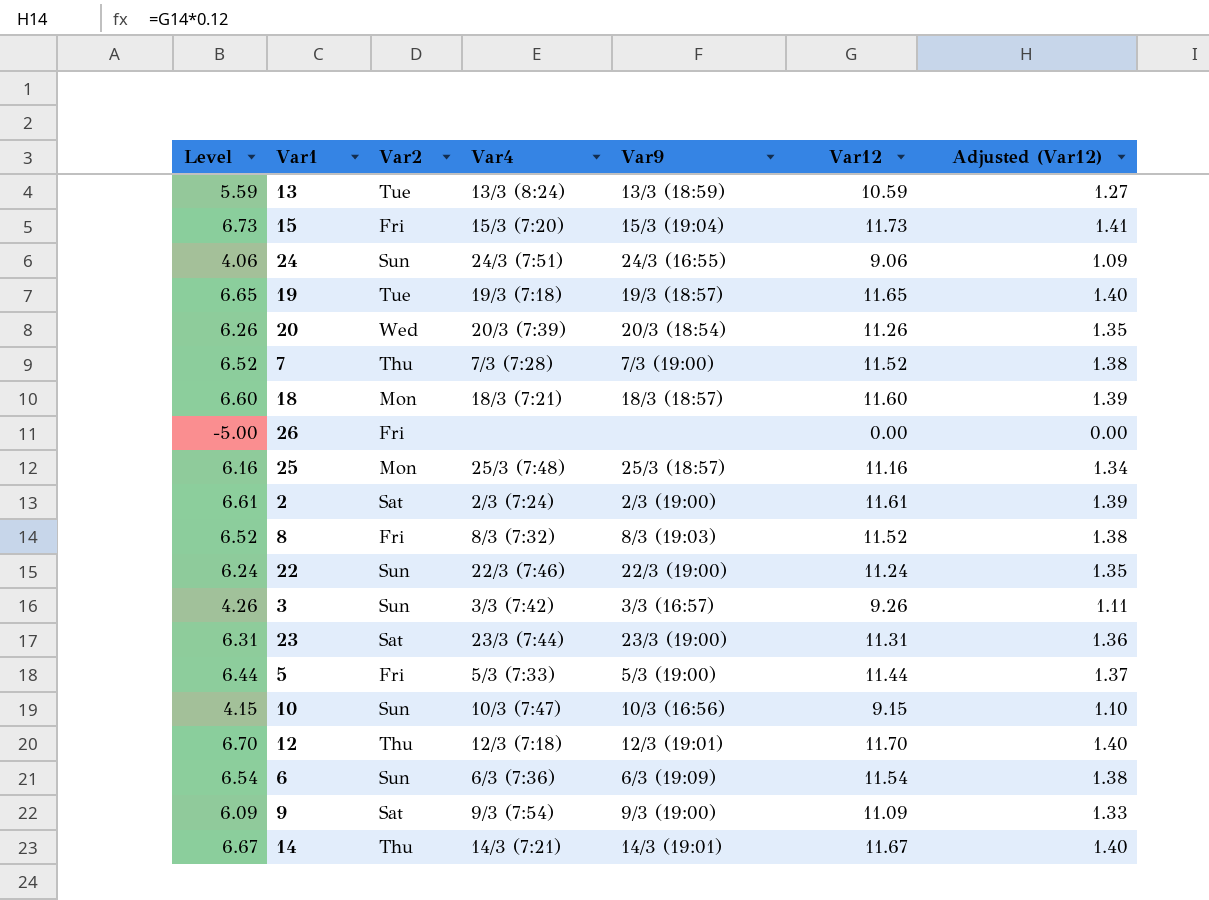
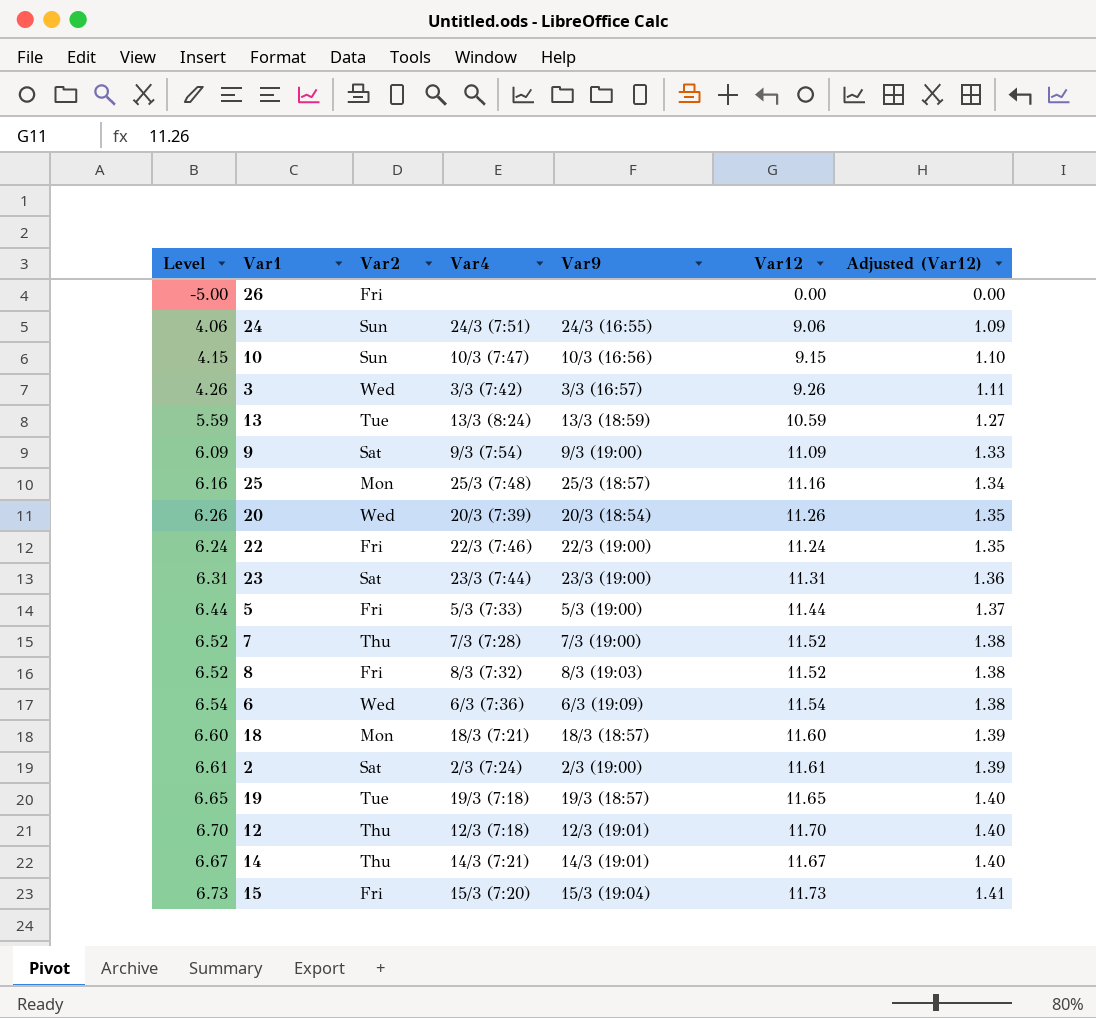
row order: none -> Adjusted (Var12) ascending
3 | Var2: Sun -> Wed
22 | Var2: Sun -> Fri
6 | Var2: Sun -> Wed

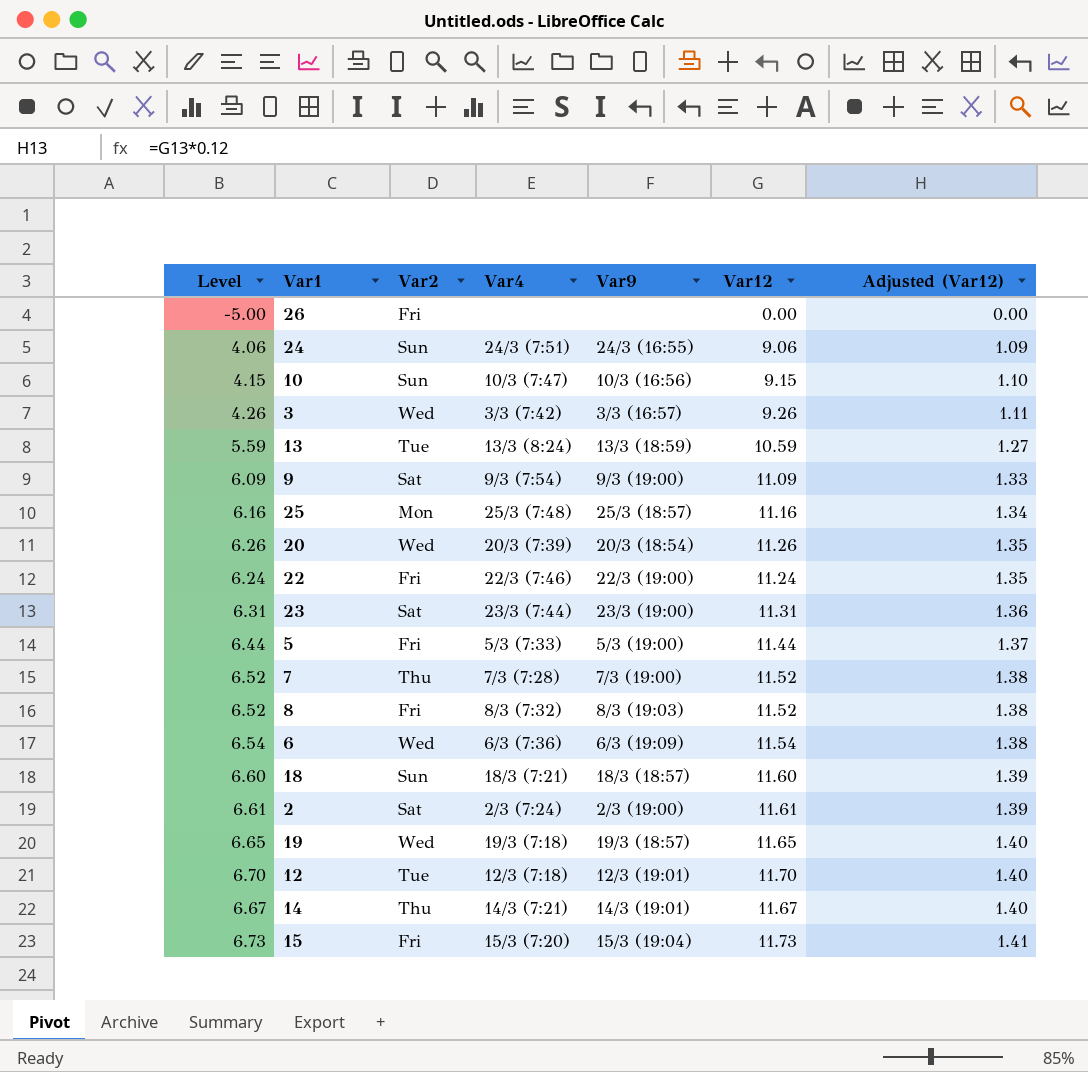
18 | Var2: Mon -> Sun
19 | Var2: Tue -> Wed
12 | Var2: Thu -> Tue

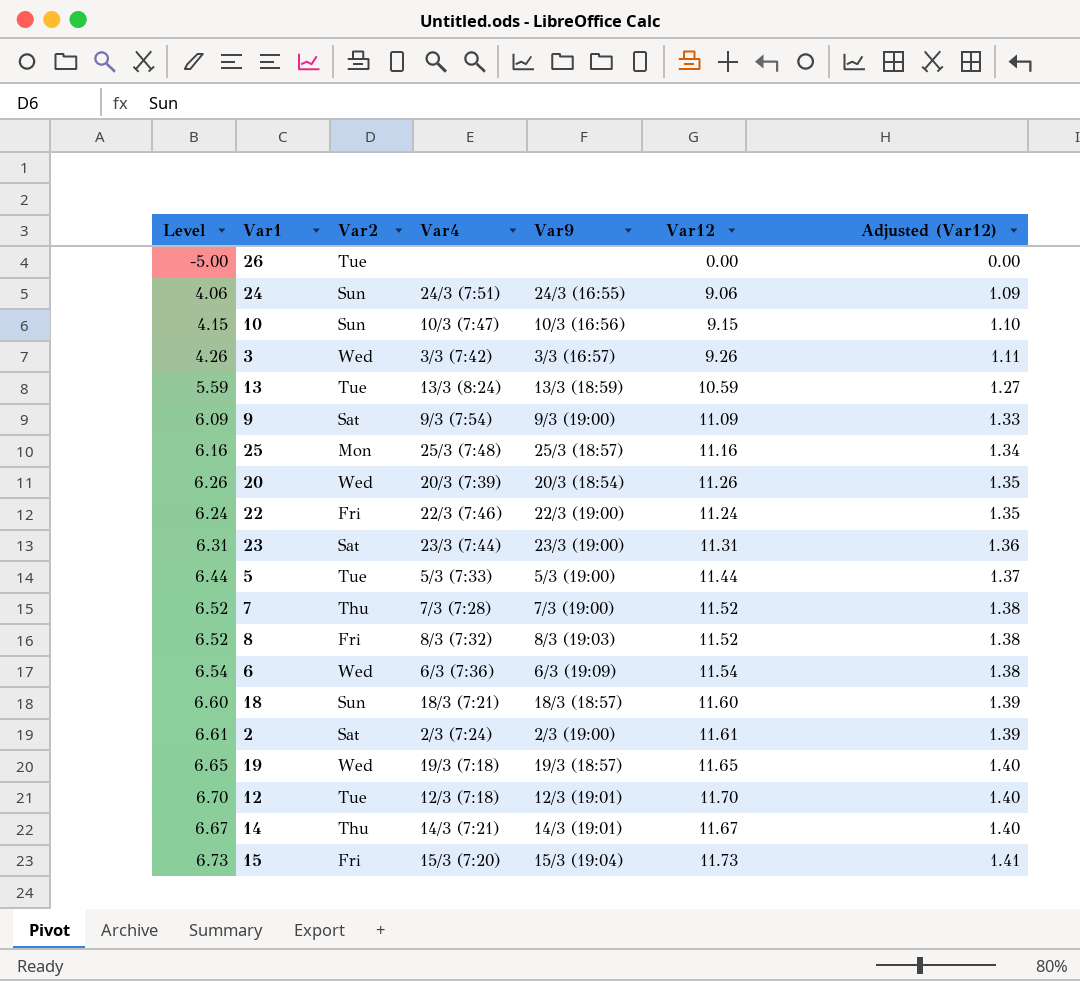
26 | Var2: Fri -> Tue
5 | Var2: Fri -> Tue

